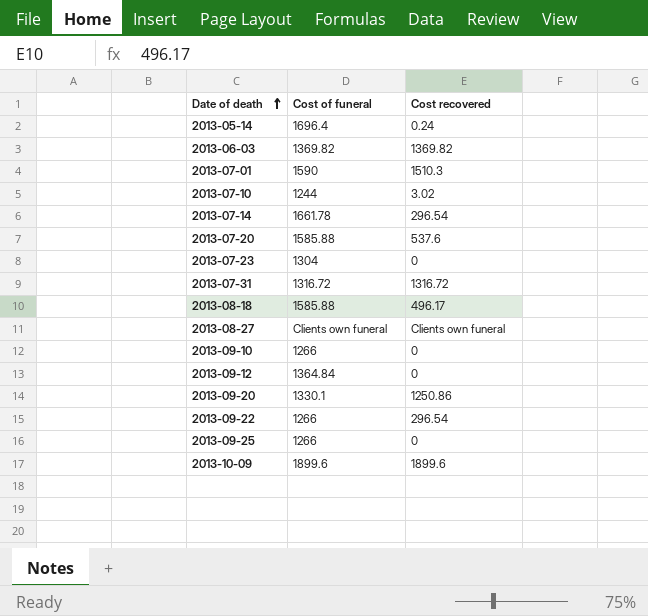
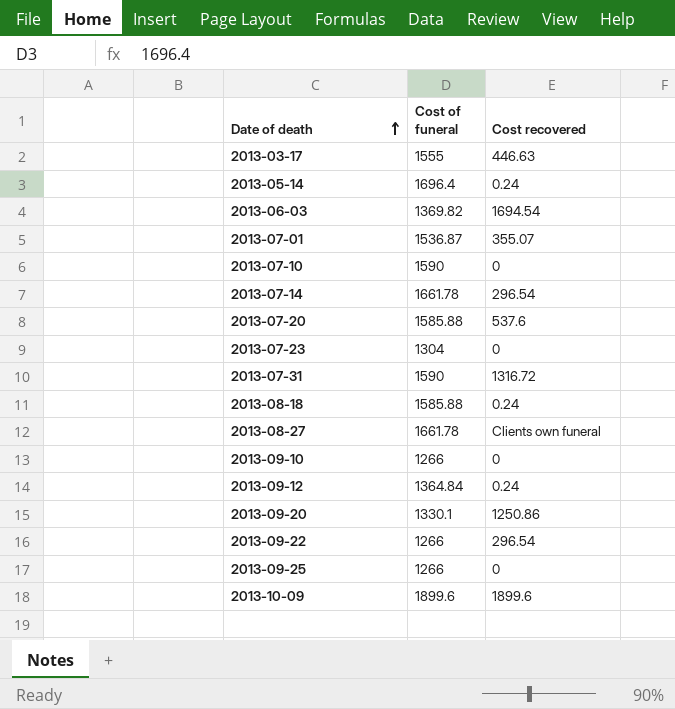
row 2013-03-17: none -> 1555 | 446.63
2013-06-03 | Cost recovered: 1369.82 -> 1694.54
2013-07-01 | Cost of funeral: 1590 -> 1536.87
2013-07-01 | Cost recovered: 1510.3 -> 355.07
2013-07-10 | Cost of funeral: 1244 -> 1590
2013-07-10 | Cost recovered: 3.02 -> 0
2013-07-31 | Cost of funeral: 1316.72 -> 1590
2013-08-18 | Cost recovered: 496.17 -> 0.24
2013-08-27 | Cost of funeral: Clients own funeral -> 1661.78
2013-09-12 | Cost recovered: 0 -> 0.24

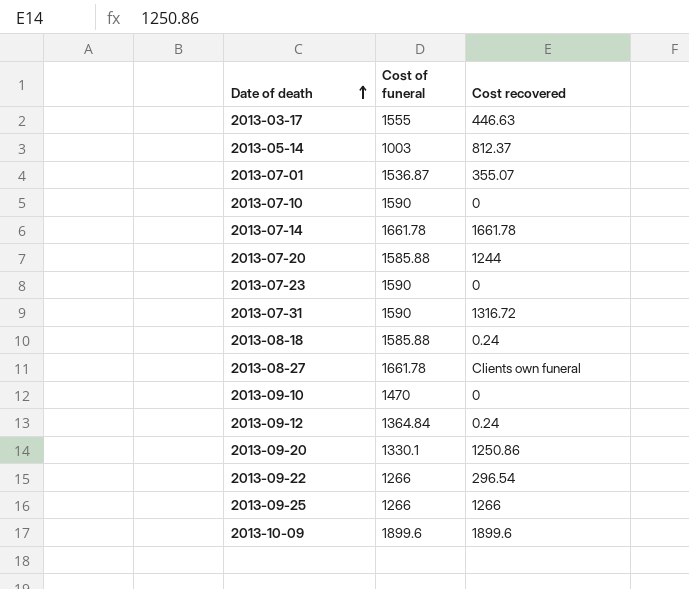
row 2013-06-03: 1369.82 | 1694.54 -> none
2013-05-14 | Cost of funeral: 1696.4 -> 1003
2013-05-14 | Cost recovered: 0.24 -> 812.37
2013-07-14 | Cost recovered: 296.54 -> 1661.78
2013-07-20 | Cost recovered: 537.6 -> 1244
2013-07-23 | Cost of funeral: 1304 -> 1590
2013-09-10 | Cost of funeral: 1266 -> 1470
2013-09-25 | Cost recovered: 0 -> 1266

